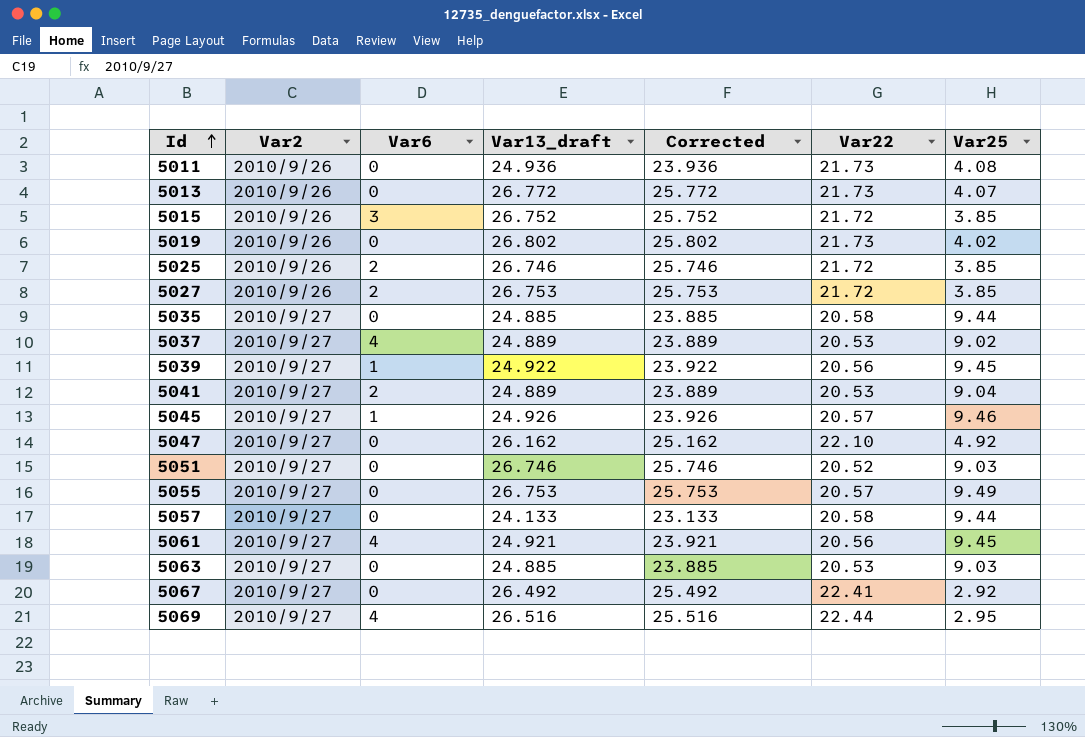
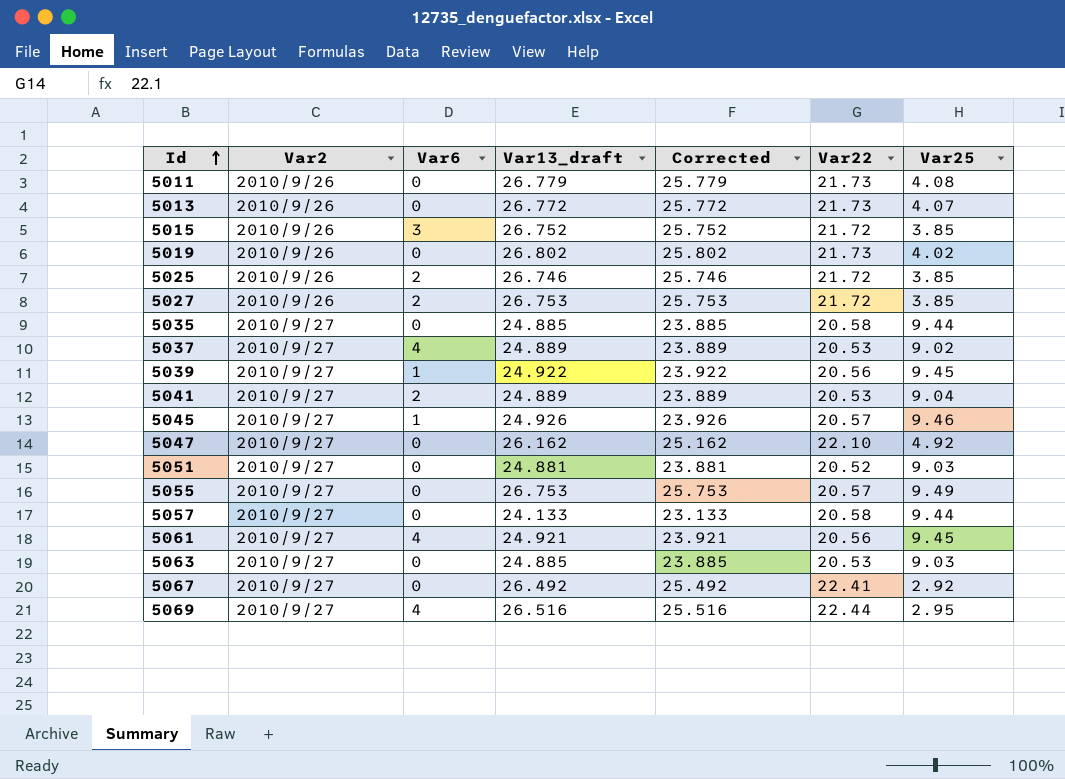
5011 | Var13_draft: 24.936 -> 26.779
5011 | Corrected: 23.936 -> 25.779
5051 | Var13_draft: 26.746 -> 24.881
5051 | Corrected: 25.746 -> 23.881

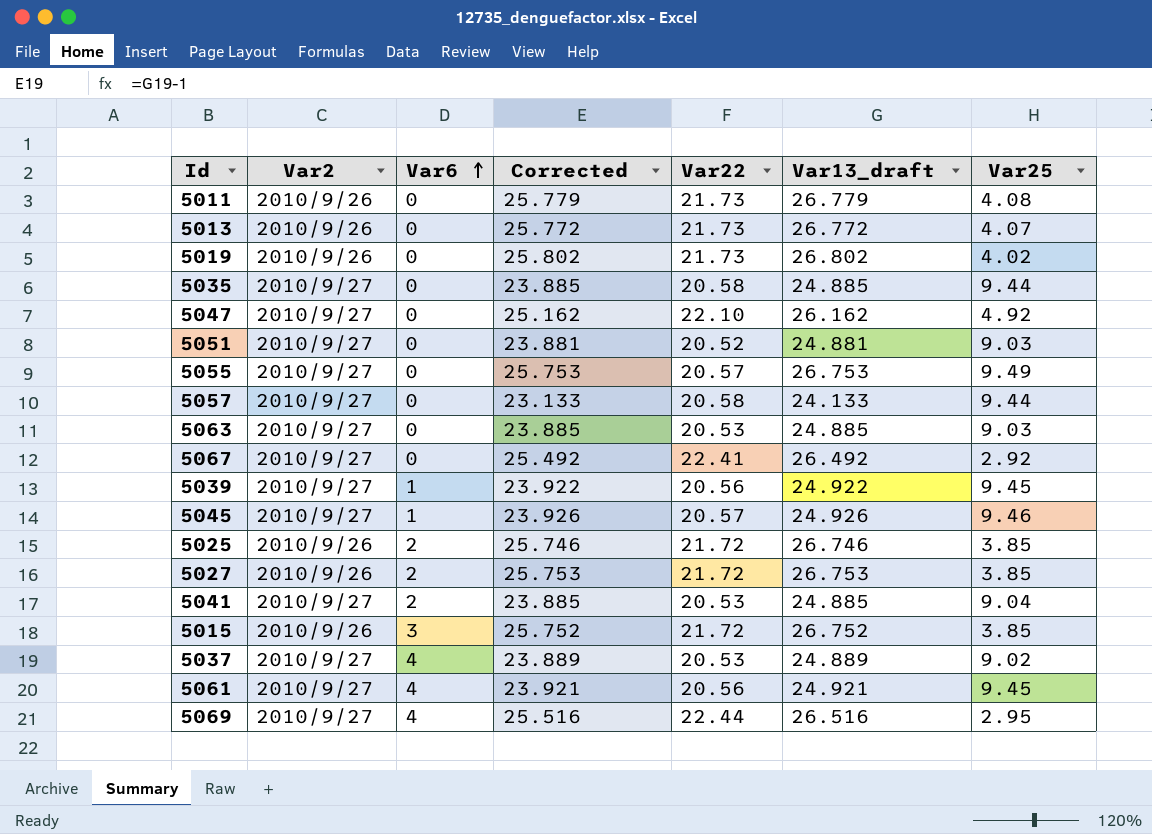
row order: Id ascending -> Var6 ascending
column Var13_draft | position: 4 -> 6
5041 | Corrected: 23.889 -> 23.885
5041 | Var13_draft: 24.889 -> 24.885

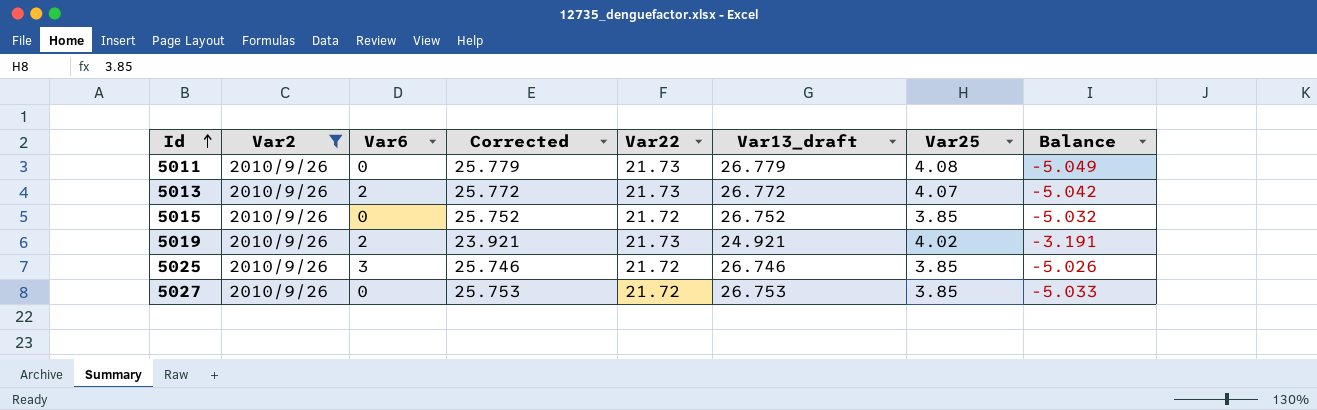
filter: none -> Var2 = 2010/9/26
row order: Var6 ascending -> Id ascending
column Balance | formula: none -> [Var22] - [Var13_draft]
5013 | Var6: 0 -> 2
5015 | Var6: 3 -> 0
5019 | Var6: 0 -> 2
5019 | Corrected: 25.802 -> 23.921
5019 | Var13_draft: 26.802 -> 24.921
5025 | Var6: 2 -> 3
5027 | Var6: 2 -> 0

